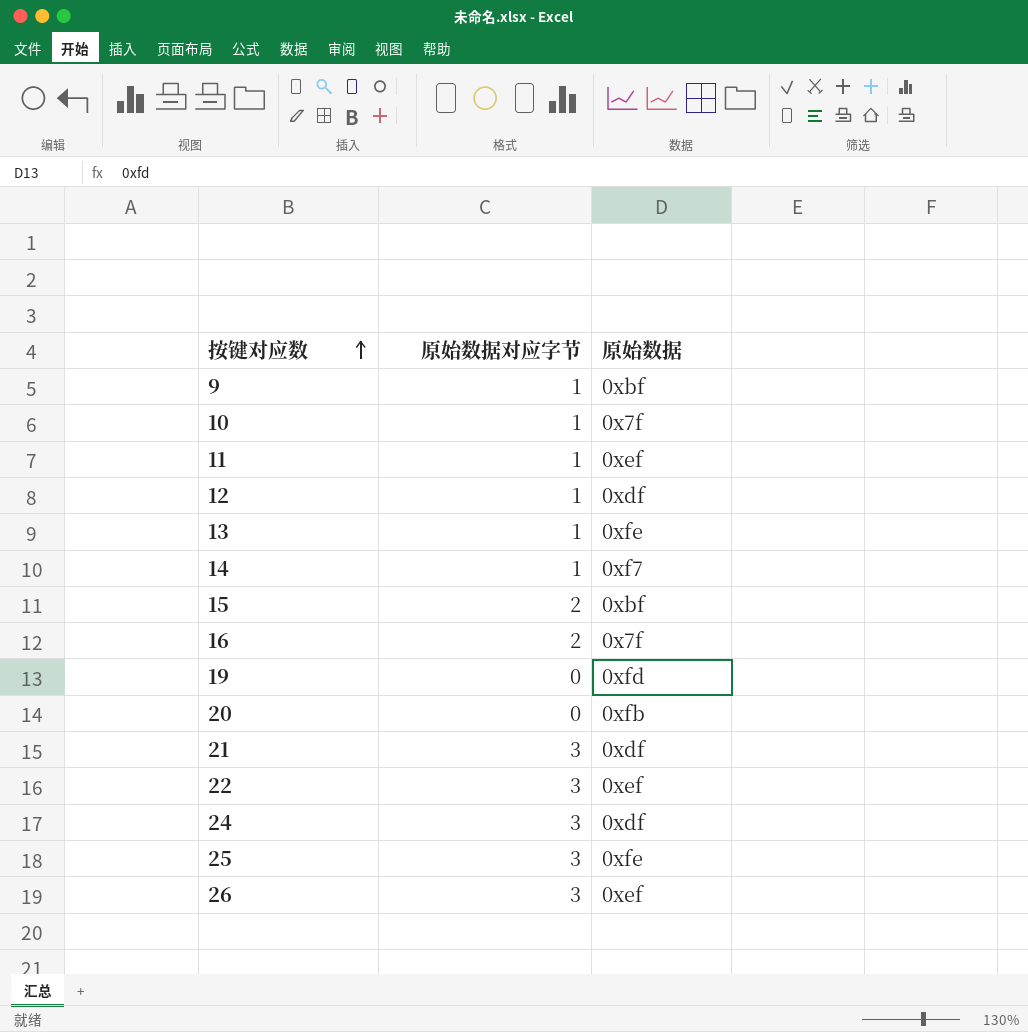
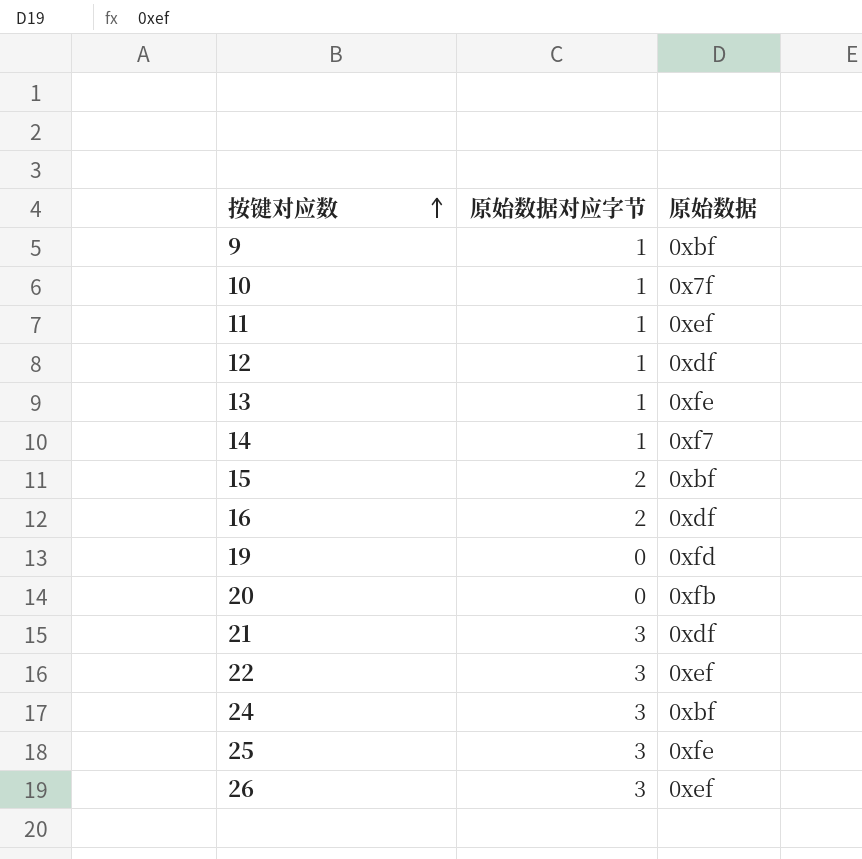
16 | 原始数据: 0x7f -> 0xdf
24 | 原始数据: 0xdf -> 0xbf

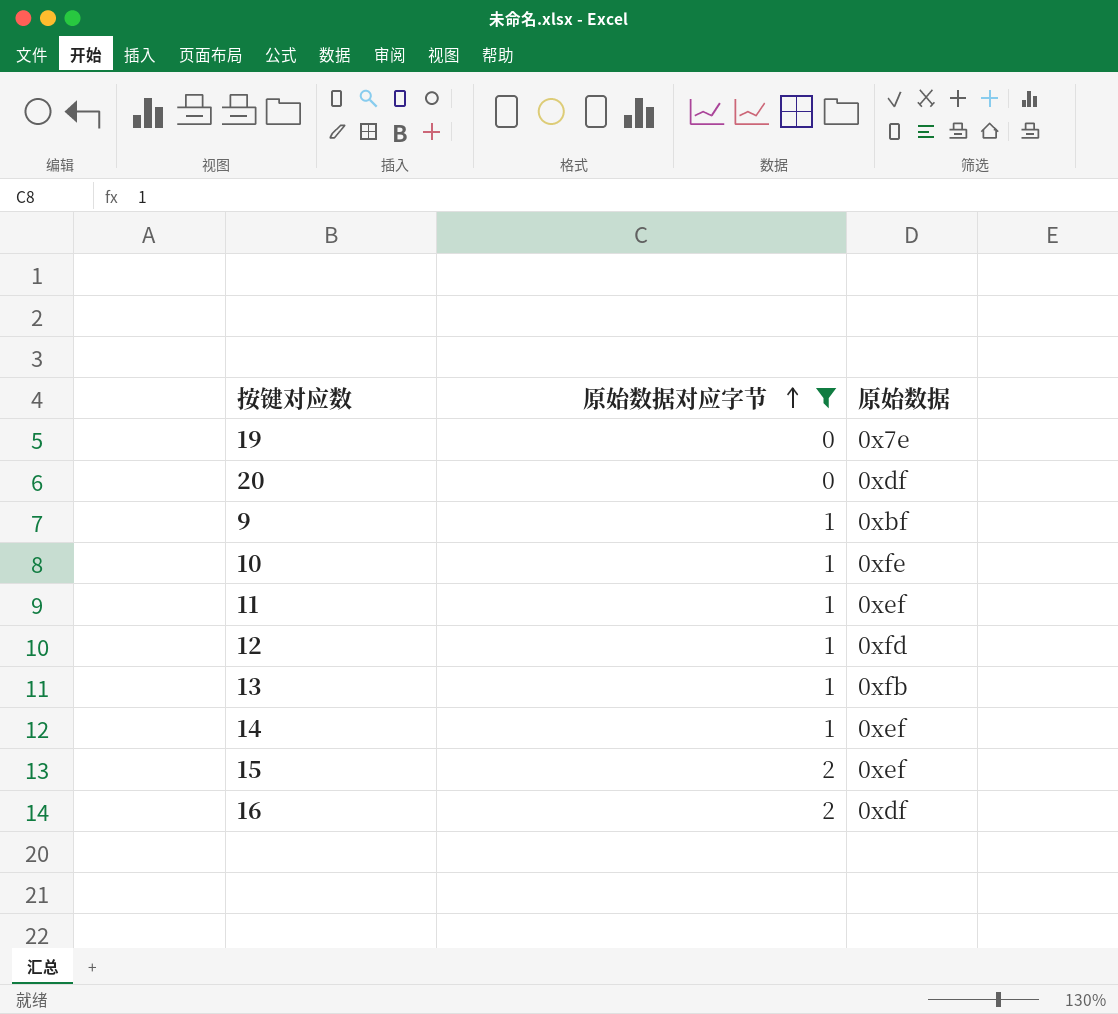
filter: none -> 原始数据对应字节 != 3
row order: 按键对应数 ascending -> 原始数据对应字节 ascending
19 | 原始数据: 0xfd -> 0x7e
20 | 原始数据: 0xfb -> 0xdf
10 | 原始数据: 0x7f -> 0xfe
12 | 原始数据: 0xdf -> 0xfd
13 | 原始数据: 0xfe -> 0xfb
14 | 原始数据: 0xf7 -> 0xef
15 | 原始数据: 0xbf -> 0xef

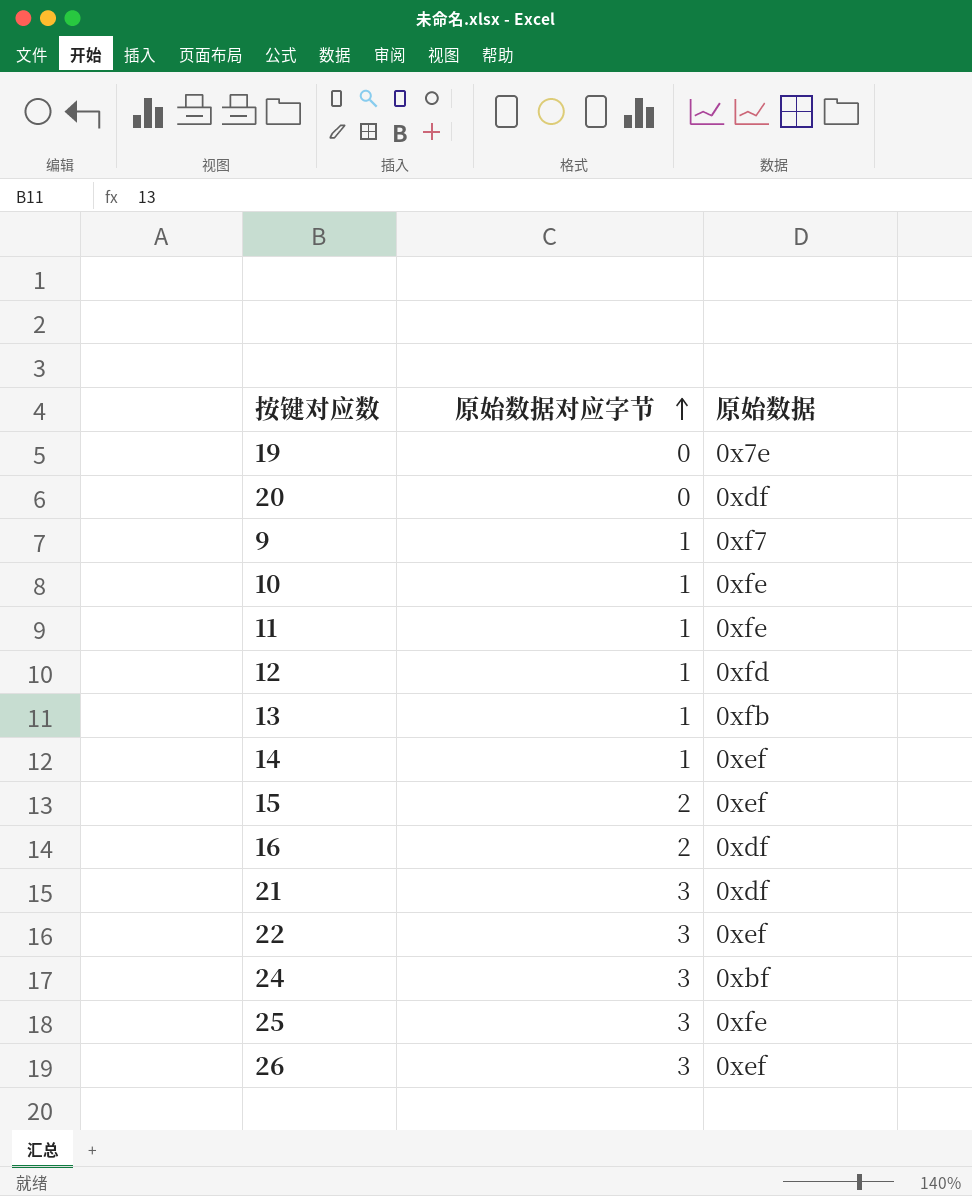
filter: 原始数据对应字节 != 3 -> none
9 | 原始数据: 0xbf -> 0xf7
11 | 原始数据: 0xef -> 0xfe

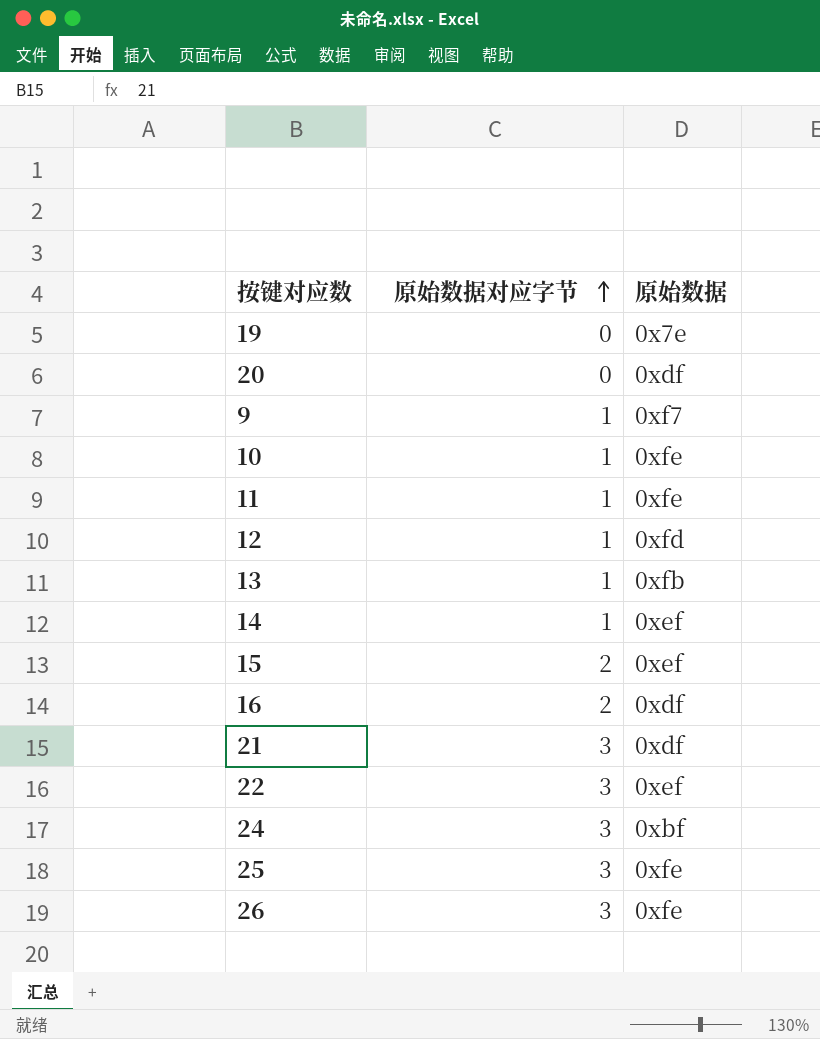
26 | 原始数据: 0xef -> 0xfe

